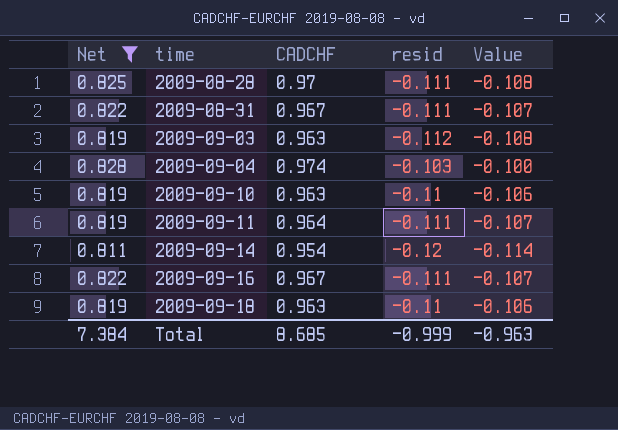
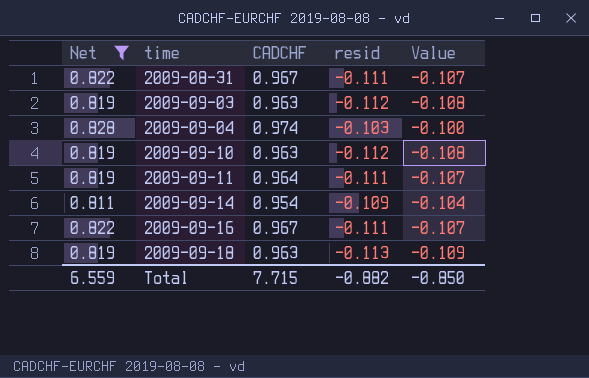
row 2009-08-28: 0.825 | 0.97 | -0.111 | -0.108 -> none
2009-09-10 | resid: -0.11 -> -0.112
2009-09-10 | Value: -0.106 -> -0.108
2009-09-14 | resid: -0.12 -> -0.109
2009-09-14 | Value: -0.114 -> -0.104
2009-09-18 | resid: -0.11 -> -0.113
2009-09-18 | Value: -0.106 -> -0.109
Total | Net: 7.384 -> 6.559
Total | CADCHF: 8.685 -> 7.715
Total | resid: -0.999 -> -0.882
Total | Value: -0.963 -> -0.850

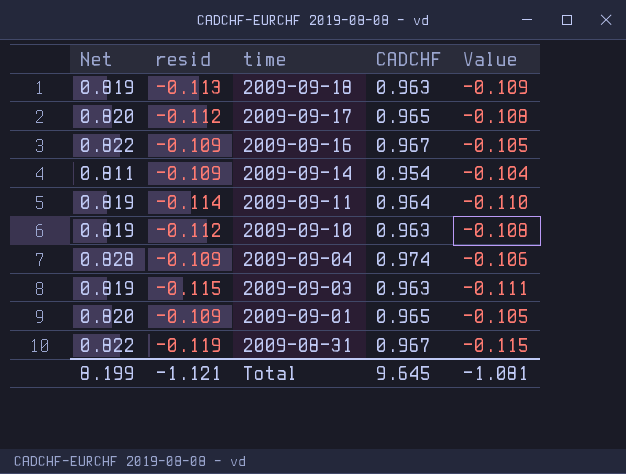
filter: Net != 0.820 -> none
row order: time ascending -> time descending
column resid | position: 4 -> 2
2009-09-16 | resid: -0.111 -> -0.109
2009-09-16 | Value: -0.107 -> -0.105
2009-09-11 | resid: -0.111 -> -0.114
2009-09-11 | Value: -0.107 -> -0.110
2009-09-04 | resid: -0.103 -> -0.109
2009-09-04 | Value: -0.100 -> -0.106
2009-09-03 | resid: -0.112 -> -0.115
2009-09-03 | Value: -0.108 -> -0.111
2009-08-31 | resid: -0.111 -> -0.119
2009-08-31 | Value: -0.107 -> -0.115
Total | Net: 6.559 -> 8.199
Total | resid: -0.882 -> -1.121
Total | CADCHF: 7.715 -> 9.645
Total | Value: -0.850 -> -1.081

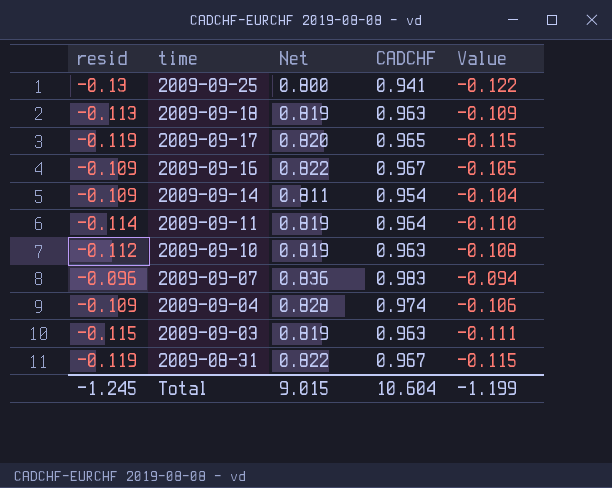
column Net | position: 1 -> 3
row 2009-09-01: 0.820 | -0.109 | 0.965 | -0.105 -> none
row 2009-09-25: none -> -0.13 | 0.800 | 0.941 | -0.122
2009-09-17 | resid: -0.112 -> -0.119
2009-09-17 | Value: -0.108 -> -0.115
row 2009-09-07: none -> -0.096 | 0.836 | 0.983 | -0.094
Total | resid: -1.121 -> -1.245
Total | Net: 8.199 -> 9.015
Total | CADCHF: 9.645 -> 10.604
Total | Value: -1.081 -> -1.199

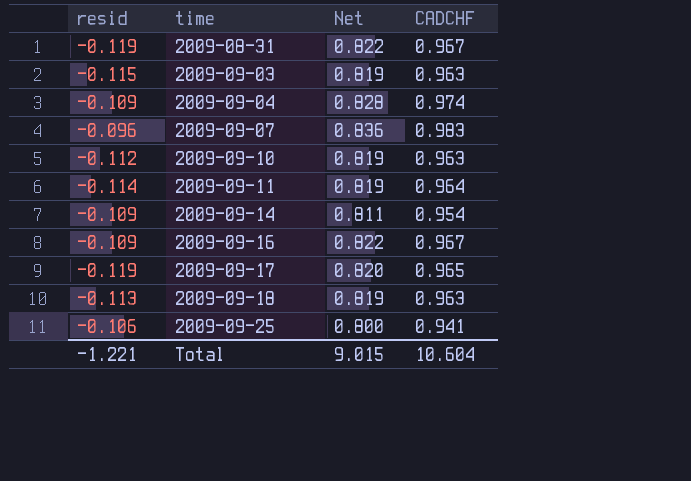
row order: time descending -> time ascending
column Value | formula: [resid] * [CADCHF] -> none
2009-09-25 | resid: -0.13 -> -0.106
Total | resid: -1.245 -> -1.221

